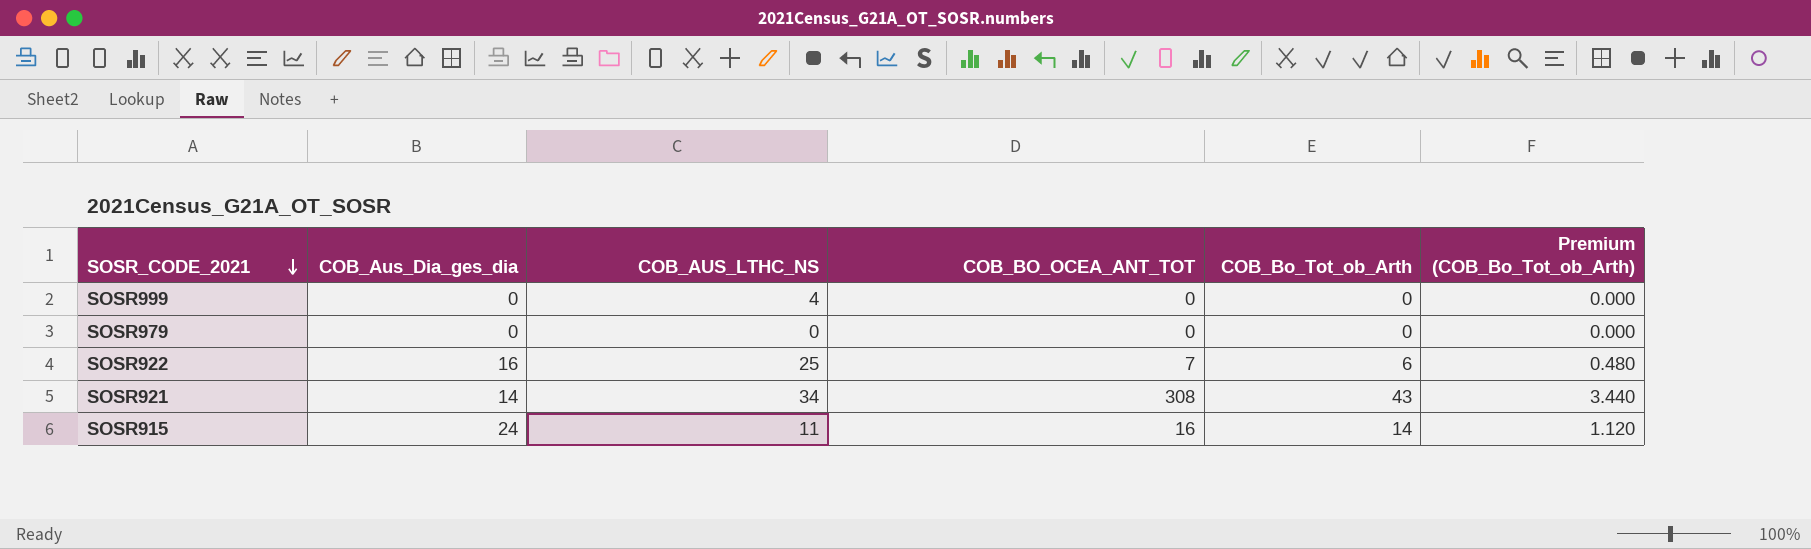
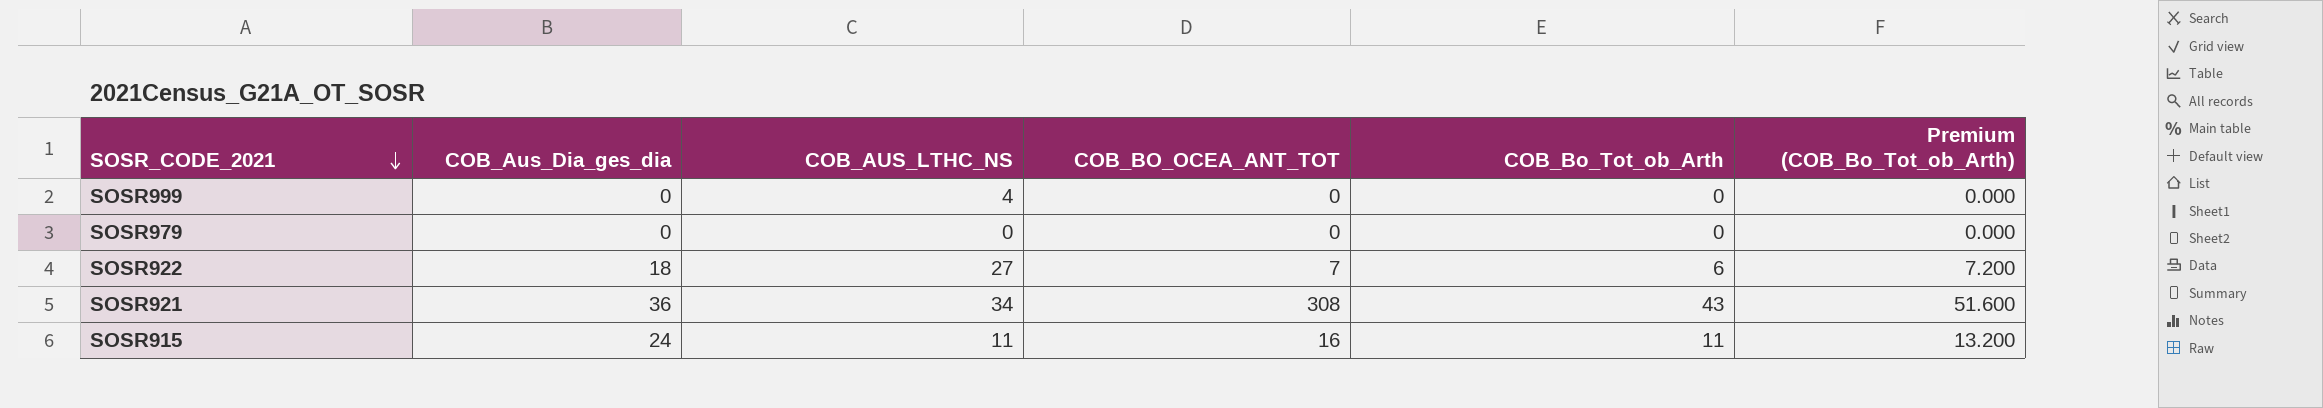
column Premium (COB_Bo_Tot_ob_Arth) | formula: [COB_Bo_Tot_ob_Arth] * 0.08 -> [COB_Bo_Tot_ob_Arth] * 1.2
SOSR922 | COB_Aus_Dia_ges_dia: 16 -> 18
SOSR922 | COB_AUS_LTHC_NS: 25 -> 27
SOSR921 | COB_Aus_Dia_ges_dia: 14 -> 36
SOSR915 | COB_Bo_Tot_ob_Arth: 14 -> 11

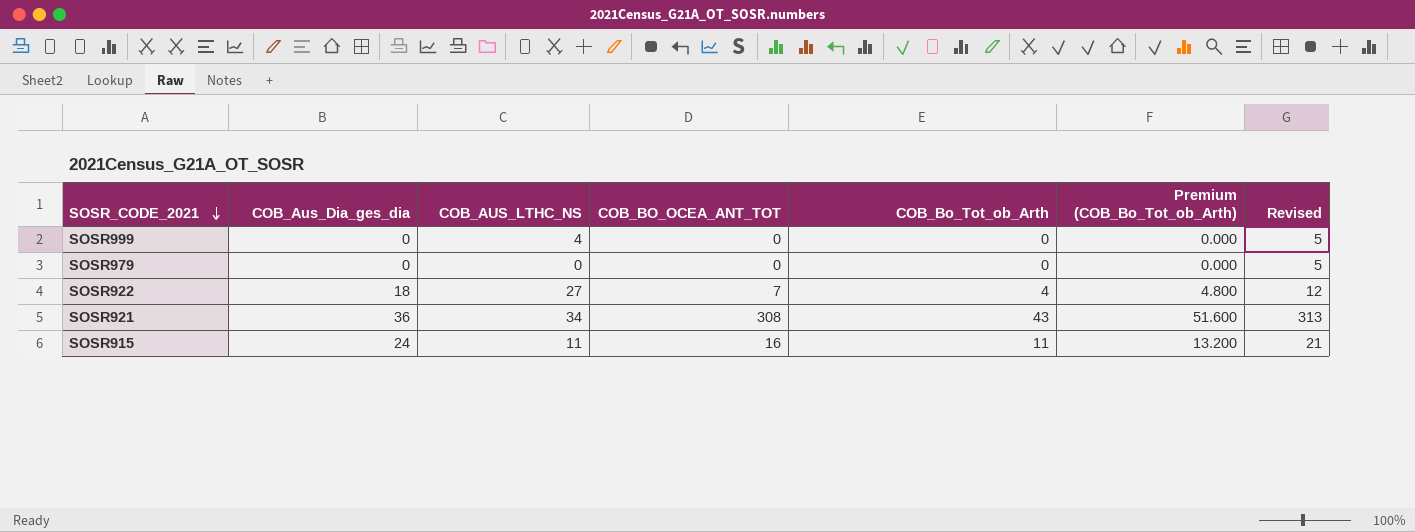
column Revised | formula: none -> [COB_BO_OCEA_ANT_TOT] + 5
SOSR922 | COB_Bo_Tot_ob_Arth: 6 -> 4
SOSR922 | Premium (COB_Bo_Tot_ob_Arth): 7.200 -> 4.800

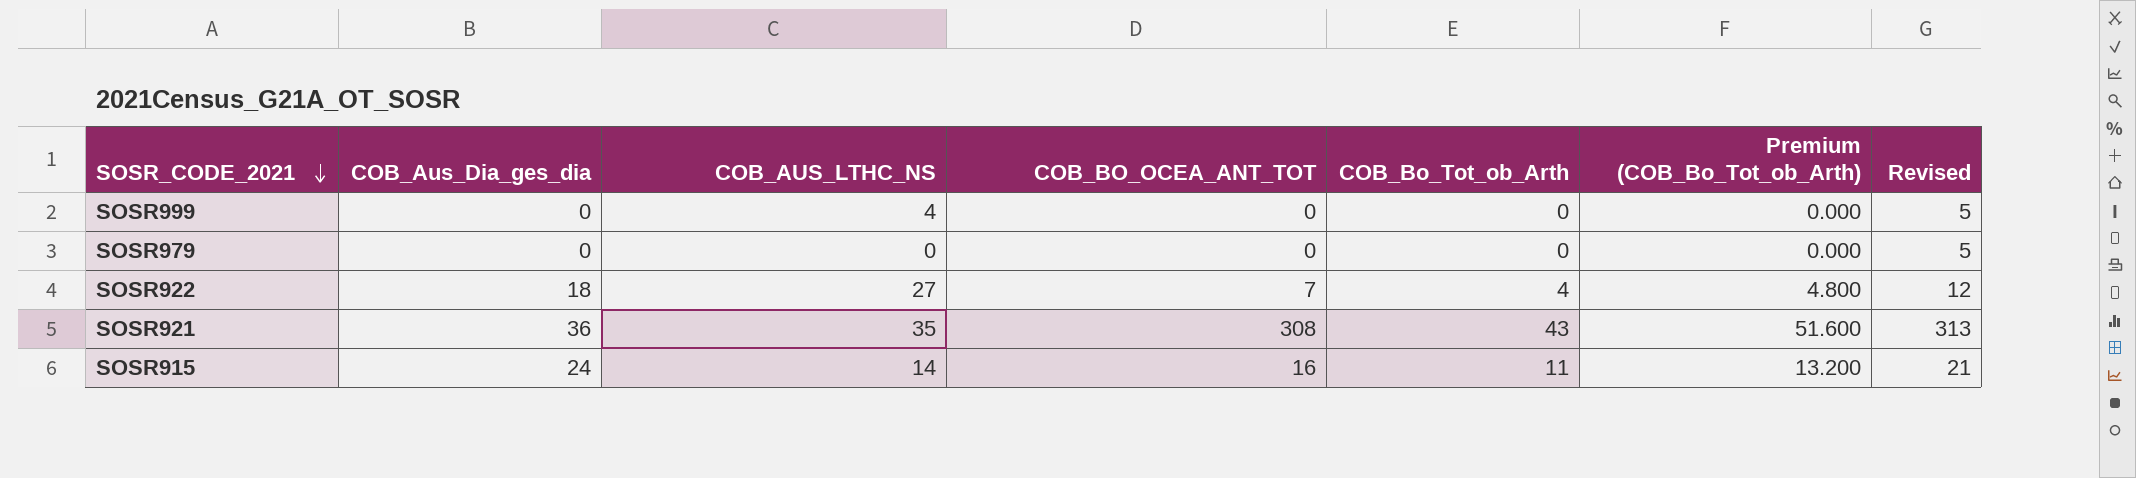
SOSR921 | COB_AUS_LTHC_NS: 34 -> 35
SOSR915 | COB_AUS_LTHC_NS: 11 -> 14

